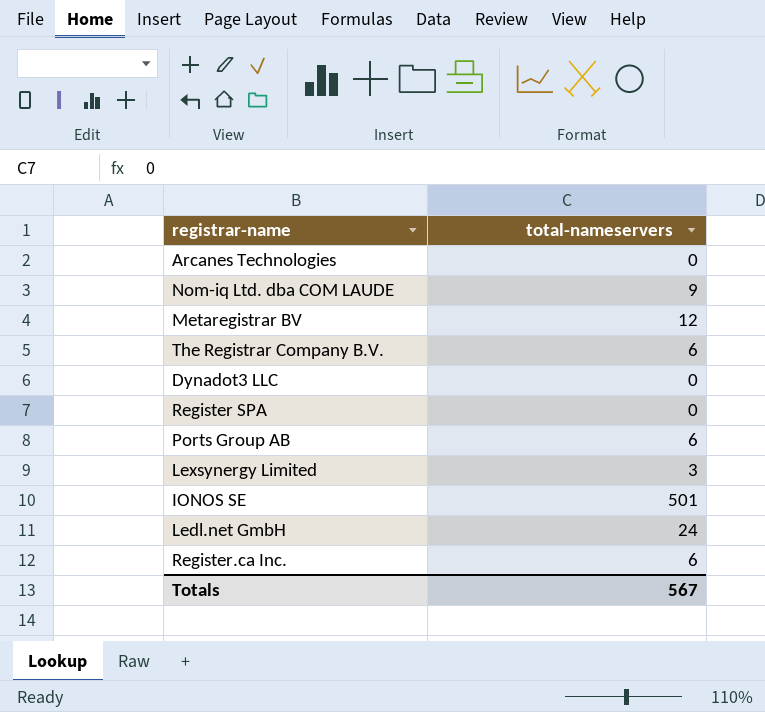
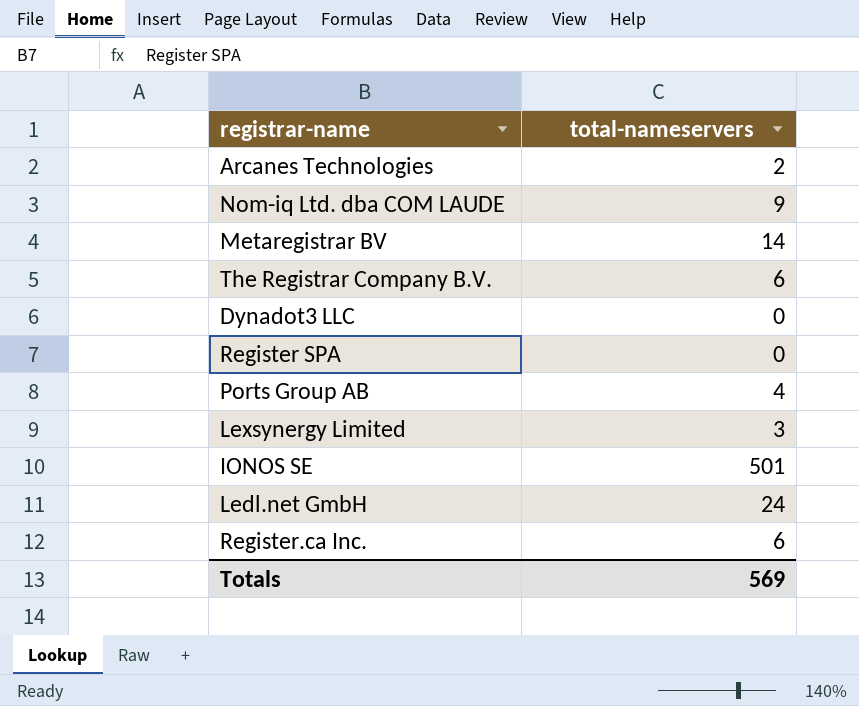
Arcanes Technologies | total-nameservers: 0 -> 2
Metaregistrar BV | total-nameservers: 12 -> 14
Ports Group AB | total-nameservers: 6 -> 4
Totals | total-nameservers: 567 -> 569

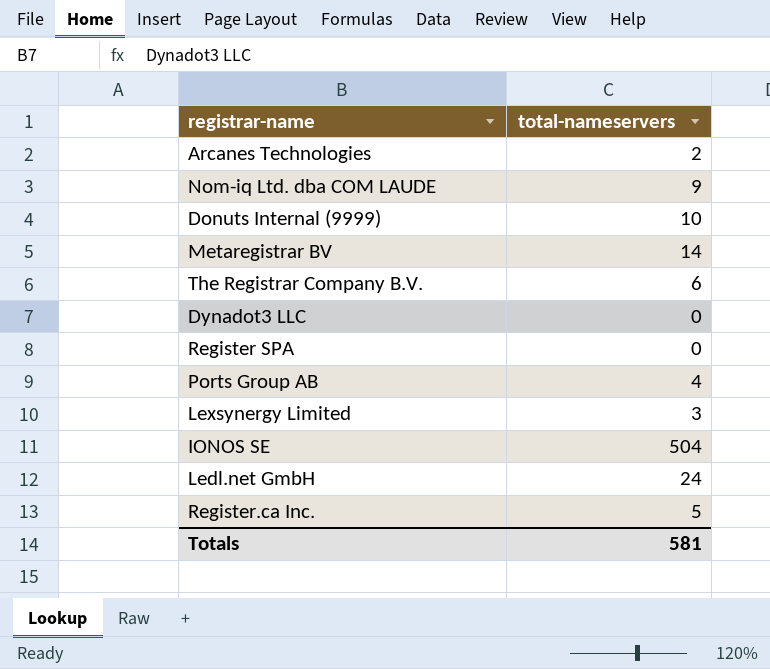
row Donuts Internal (9999): none -> 10
IONOS SE | total-nameservers: 501 -> 504
Register.ca Inc. | total-nameservers: 6 -> 5
Totals | total-nameservers: 569 -> 581

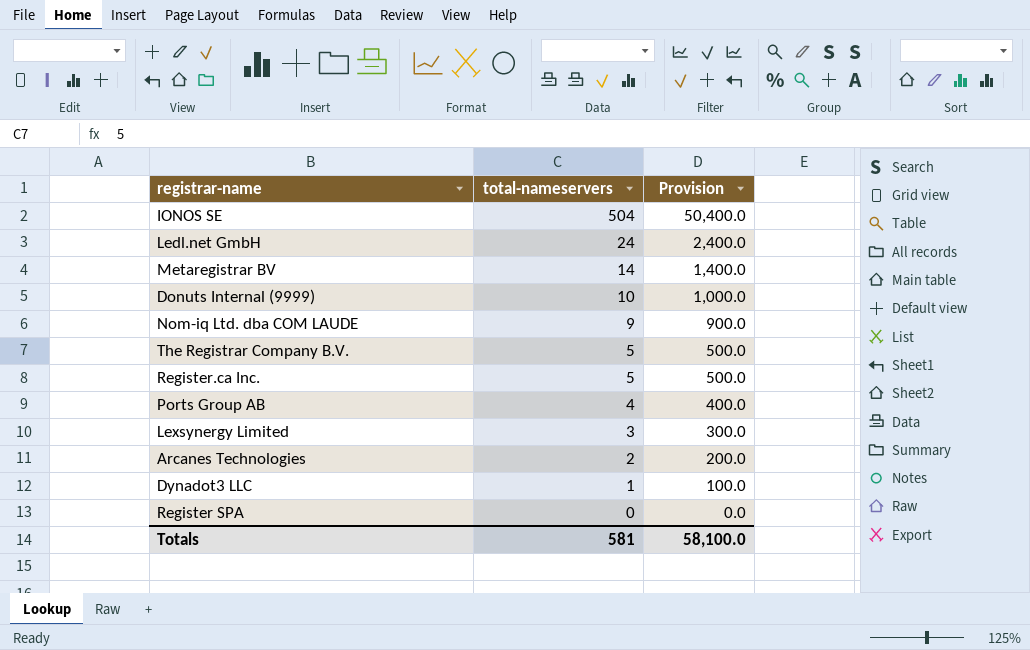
row order: none -> total-nameservers descending
column Provision | formula: none -> [total-nameservers] * 100
The Registrar Company B.V. | total-nameservers: 6 -> 5
Dynadot3 LLC | total-nameservers: 0 -> 1

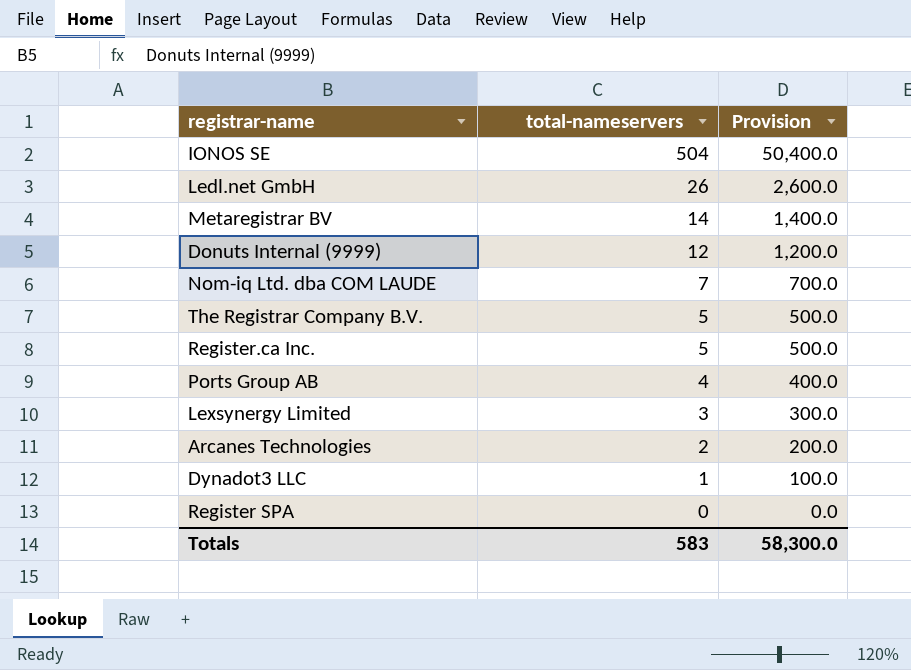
Ledl.net GmbH | total-nameservers: 24 -> 26
Ledl.net GmbH | Provision: 2,400.0 -> 2,600.0
Donuts Internal (9999) | total-nameservers: 10 -> 12
Donuts Internal (9999) | Provision: 1,000.0 -> 1,200.0
Nom-iq Ltd. dba COM LAUDE | total-nameservers: 9 -> 7
Nom-iq Ltd. dba COM LAUDE | Provision: 900.0 -> 700.0
Totals | total-nameservers: 581 -> 583
Totals | Provision: 58,100.0 -> 58,300.0

